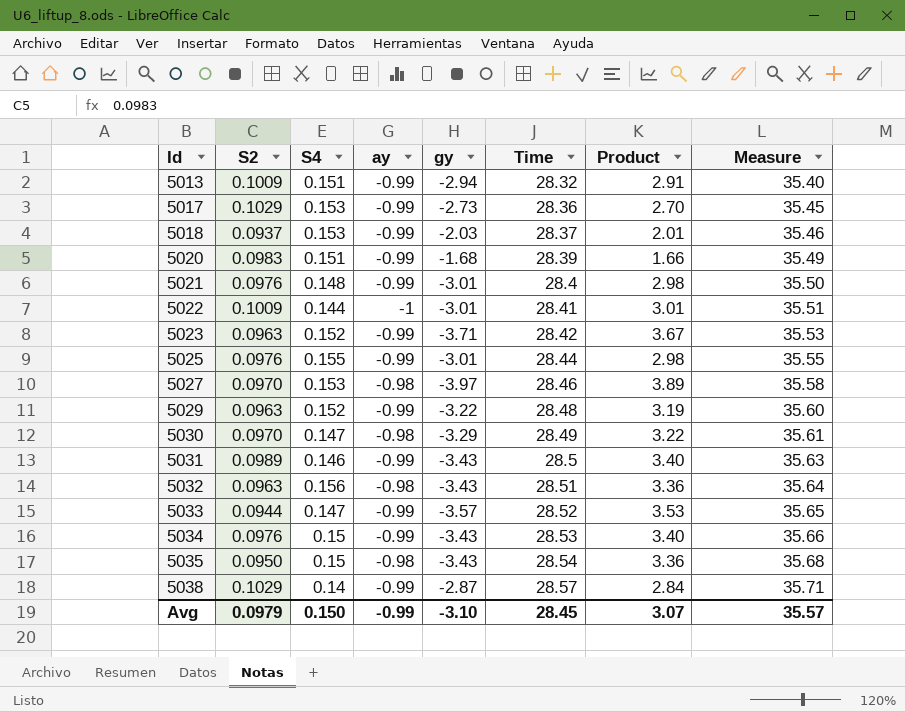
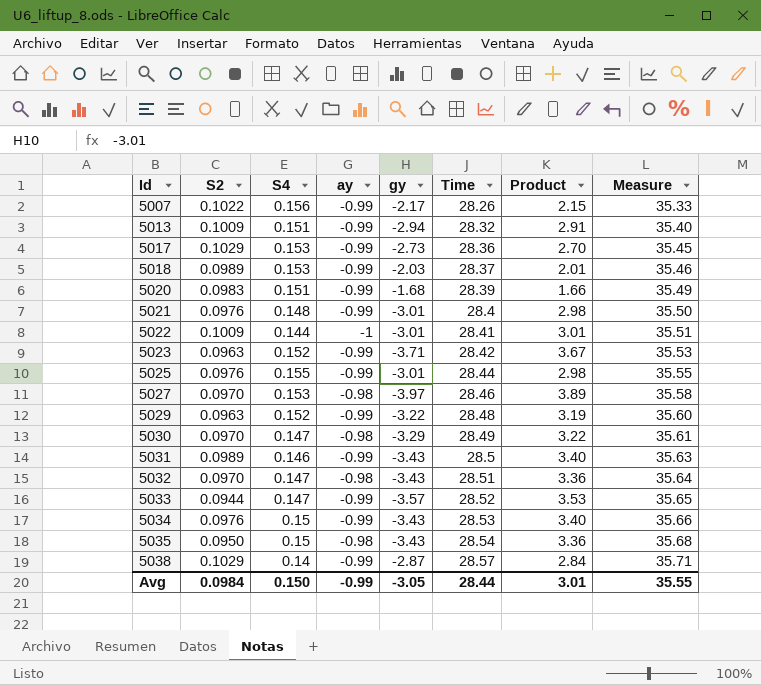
row 5007: none -> 0.1022 | 0.156 | -0.99 | -2.17 | 28.26 | 2.15 | 35.33
5018 | S2: 0.0937 -> 0.0989
5032 | S2: 0.0963 -> 0.0970
5032 | S4: 0.156 -> 0.147
Avg | S2: 0.0979 -> 0.0984
Avg | gy: -3.10 -> -3.05
Avg | Time: 28.45 -> 28.44
Avg | Product: 3.07 -> 3.01
Avg | Measure: 35.57 -> 35.55

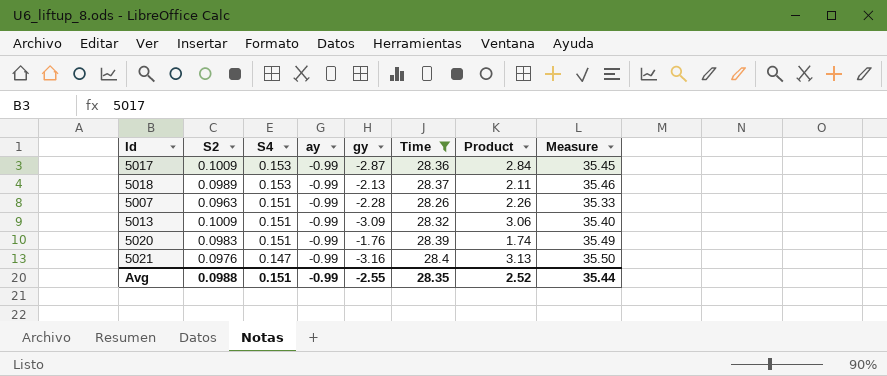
filter: none -> Time <= 28.4
row order: Id ascending -> S4 descending
5017 | S2: 0.1029 -> 0.1009
5017 | gy: -2.73 -> -2.87
5017 | Product: 2.70 -> 2.84
5018 | gy: -2.03 -> -2.13
5018 | Product: 2.01 -> 2.11
5007 | S2: 0.1022 -> 0.0963
5007 | S4: 0.156 -> 0.151
5007 | gy: -2.17 -> -2.28
5007 | Product: 2.15 -> 2.26
5013 | gy: -2.94 -> -3.09
5013 | Product: 2.91 -> 3.06
5020 | gy: -1.68 -> -1.76
5020 | Product: 1.66 -> 1.74
5021 | S4: 0.148 -> 0.147
5021 | gy: -3.01 -> -3.16
5021 | Product: 2.98 -> 3.13
Avg | S2: 0.0984 -> 0.0988
Avg | S4: 0.150 -> 0.151
Avg | gy: -3.05 -> -2.55
Avg | Time: 28.44 -> 28.35
Avg | Product: 3.01 -> 2.52
Avg | Measure: 35.55 -> 35.44

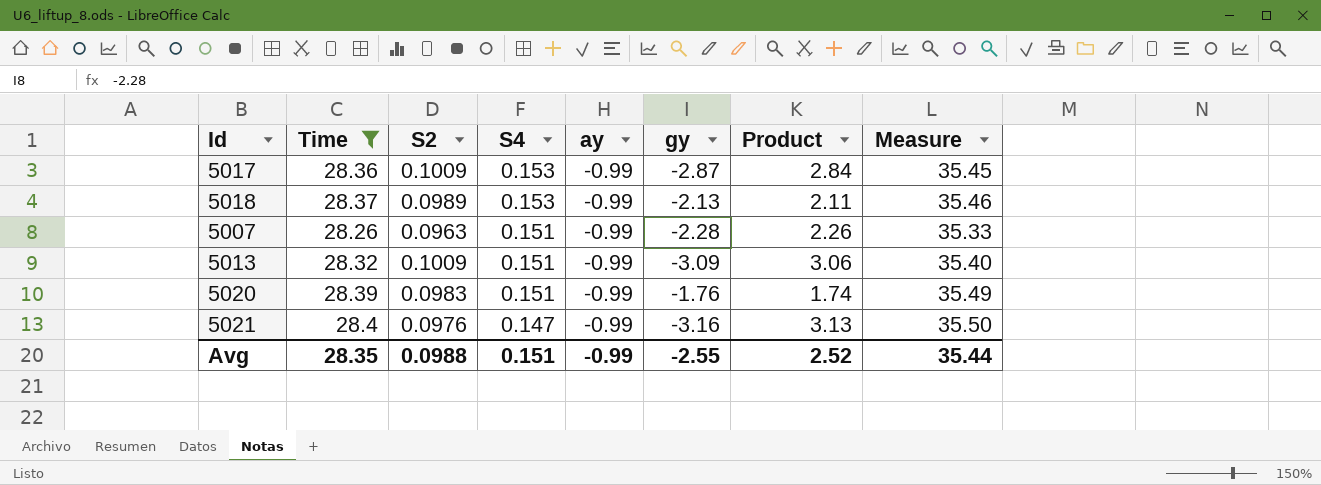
column Time | position: 6 -> 2

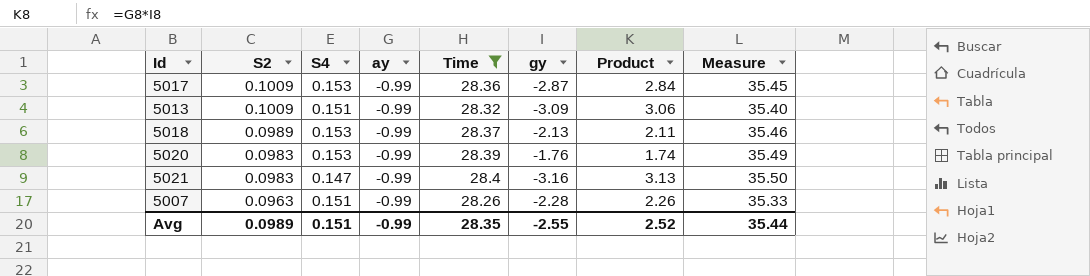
row order: S4 descending -> S2 descending
column Time | position: 2 -> 5
5020 | S4: 0.151 -> 0.153
5021 | S2: 0.0976 -> 0.0983
Avg | S2: 0.0988 -> 0.0989

